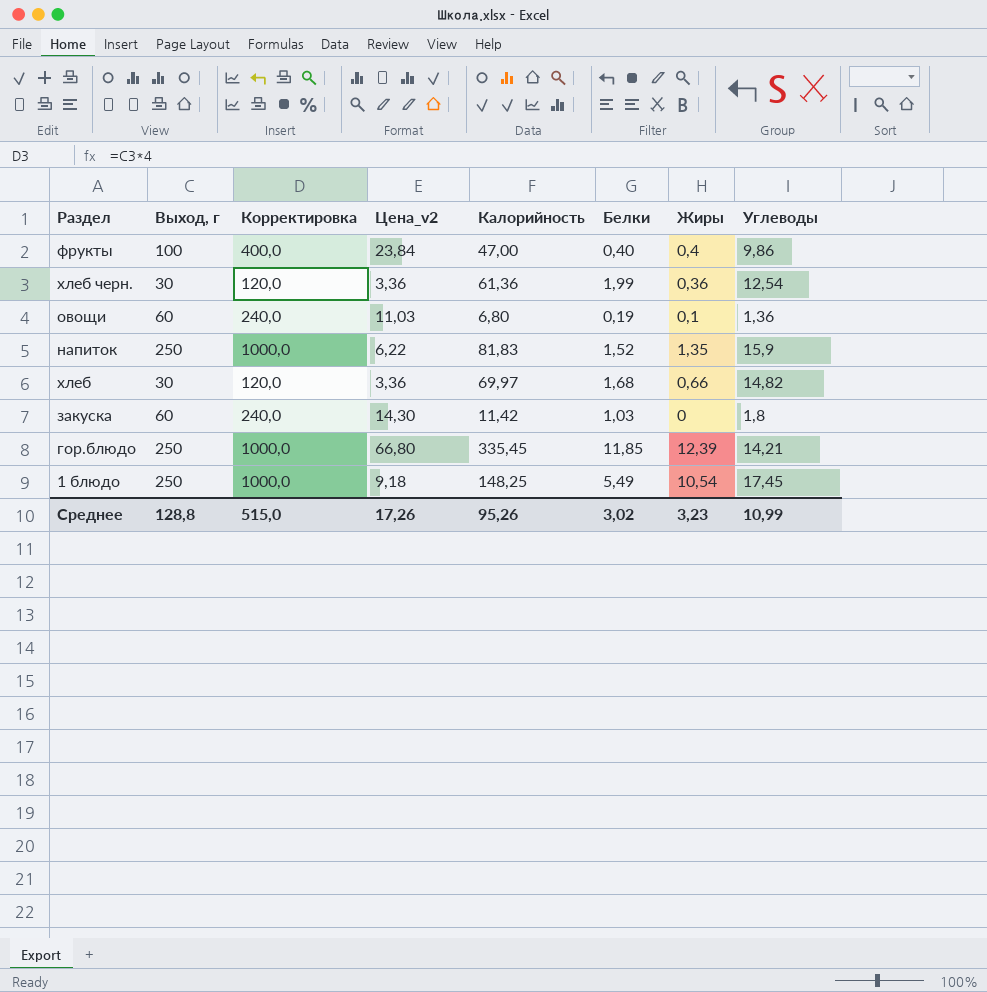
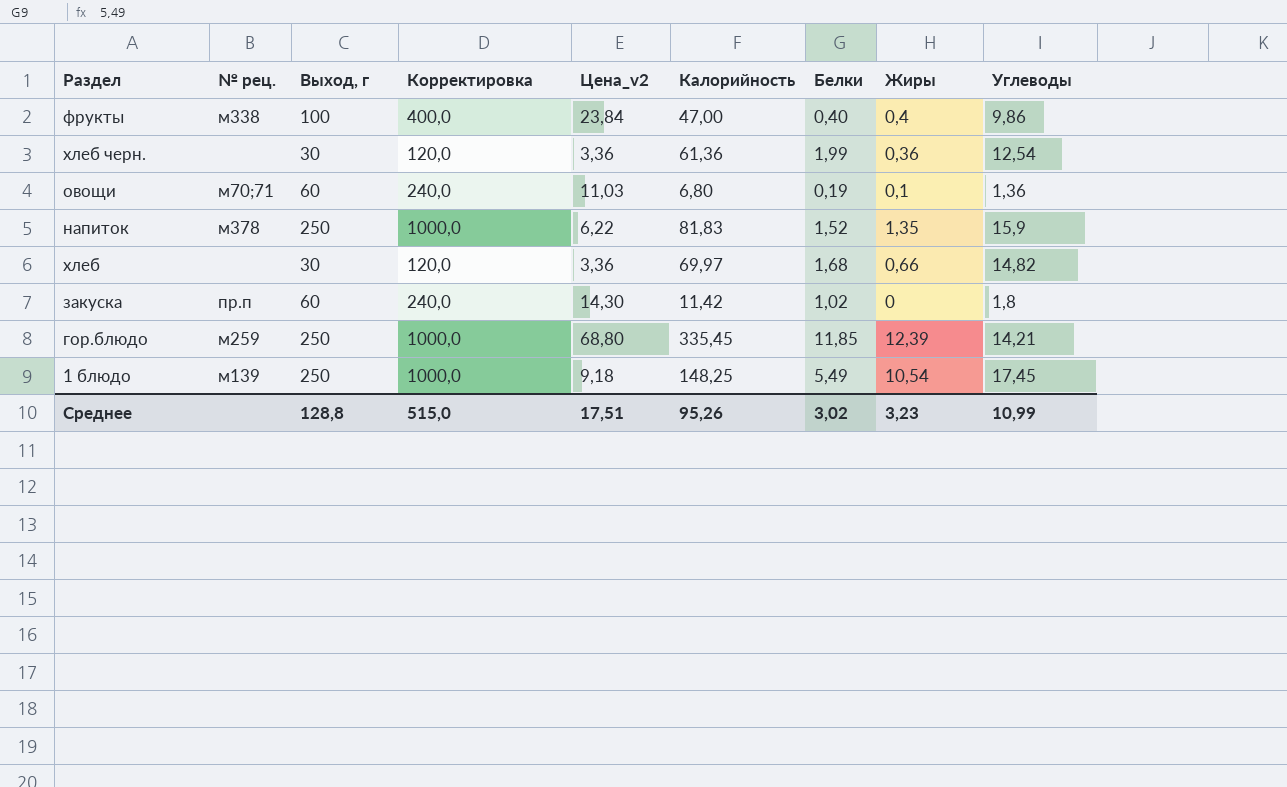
column № рец. | position: none -> 2
закуска | Белки: 1,03 -> 1,02
гор.блюдо | Цена_v2: 66,80 -> 68,80
Среднее | Цена_v2: 17,26 -> 17,51

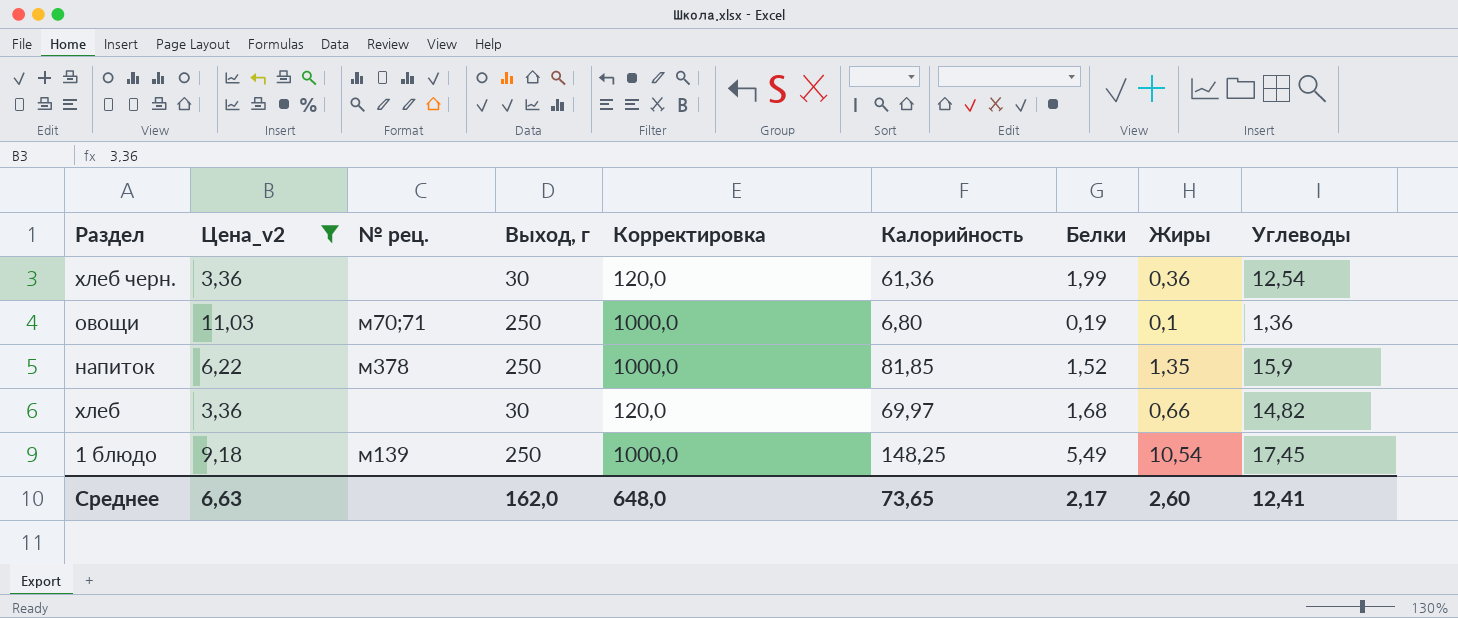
filter: none -> Цена_v2 <= 11,03
column Цена_v2 | position: 5 -> 2
овощи | Выход, г: 60 -> 250
овощи | Корректировка: 240,0 -> 1000,0
напиток | Калорийность: 81,83 -> 81,85
Среднее | Цена_v2: 17,51 -> 6,63
Среднее | Выход, г: 128,8 -> 162,0
Среднее | Корректировка: 515,0 -> 648,0
Среднее | Калорийность: 95,26 -> 73,65
Среднее | Белки: 3,02 -> 2,17
Среднее | Жиры: 3,23 -> 2,60
Среднее | Углеводы: 10,99 -> 12,41

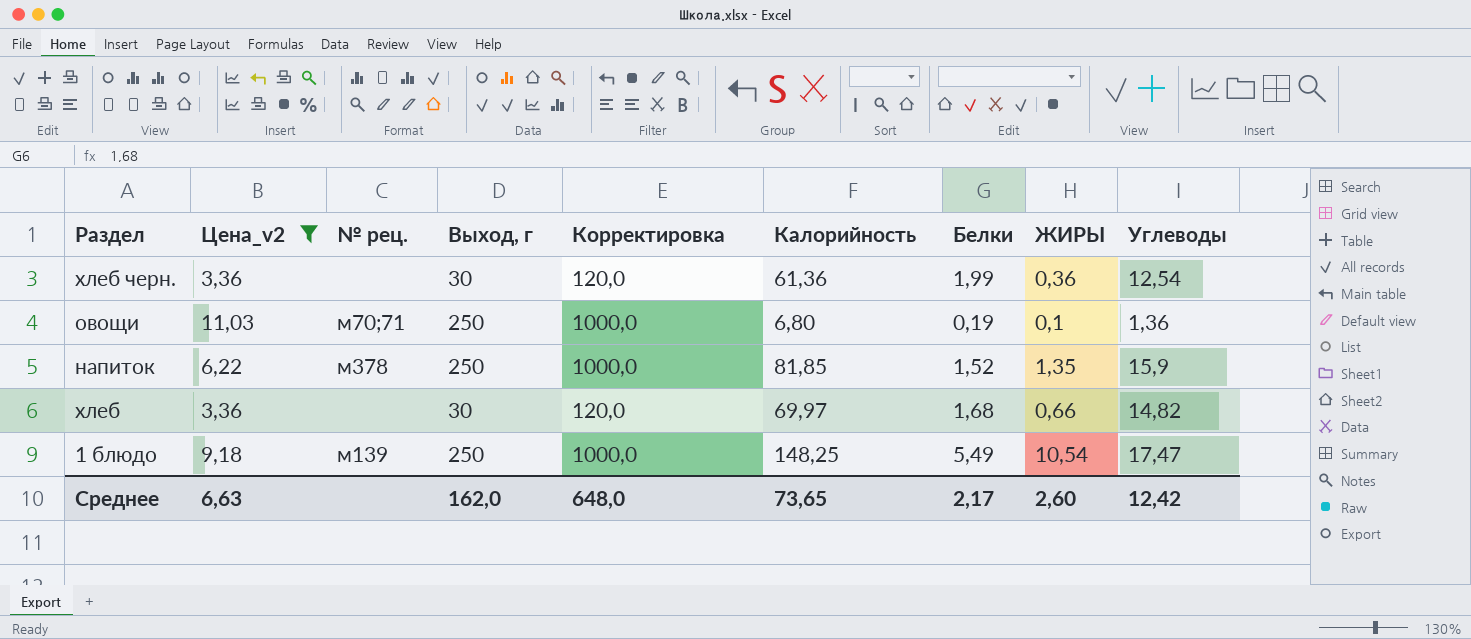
column name: Жиры -> ЖИРЫ
1 блюдо | Углеводы: 17,45 -> 17,47
Среднее | Углеводы: 12,41 -> 12,42

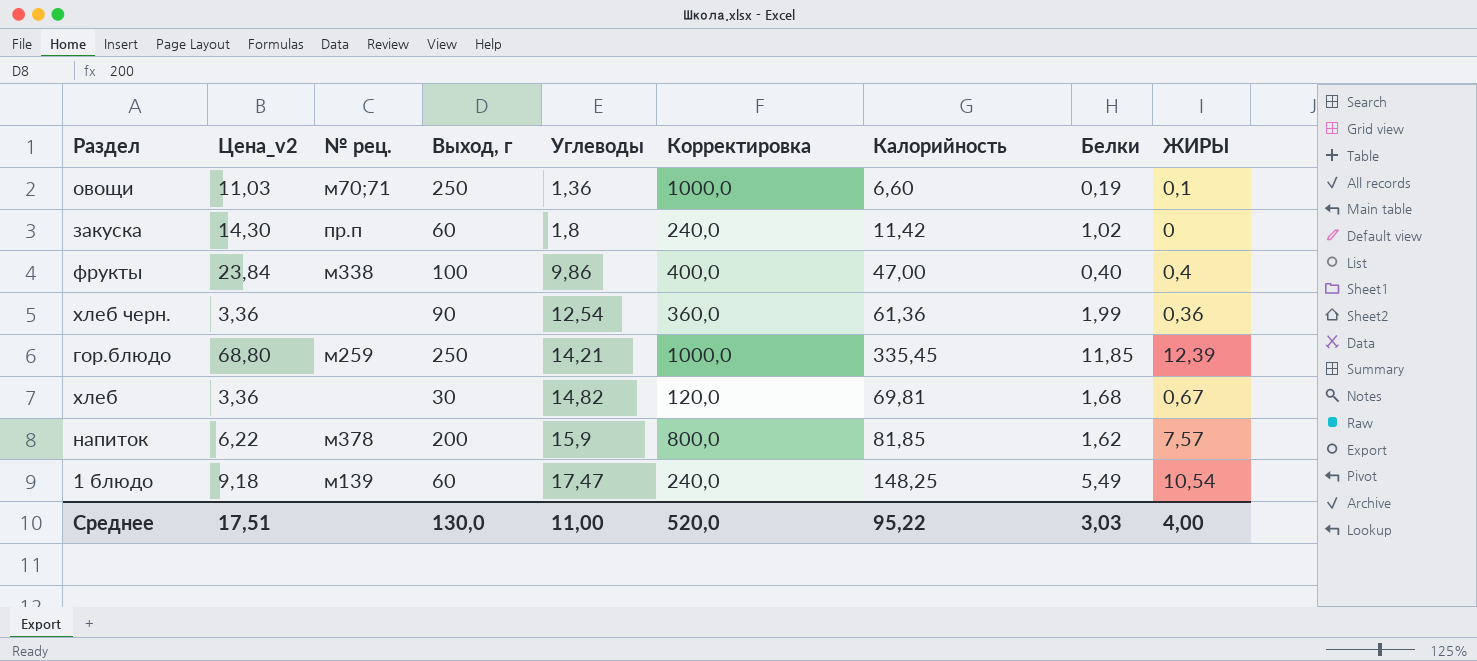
filter: Цена_v2 <= 11,03 -> none
row order: none -> Углеводы ascending
column Углеводы | position: 9 -> 5
овощи | Калорийность: 6,80 -> 6,60
хлеб черн. | Выход, г: 30 -> 90
хлеб черн. | Корректировка: 120,0 -> 360,0
хлеб | Калорийность: 69,97 -> 69,81
хлеб | ЖИРЫ: 0,66 -> 0,67
напиток | Выход, г: 250 -> 200
напиток | Корректировка: 1000,0 -> 800,0
напиток | Белки: 1,52 -> 1,62
напиток | ЖИРЫ: 1,35 -> 7,57
1 блюдо | Выход, г: 250 -> 60
1 блюдо | Корректировка: 1000,0 -> 240,0
Среднее | Цена_v2: 6,63 -> 17,51
Среднее | Выход, г: 162,0 -> 130,0
Среднее | Углеводы: 12,42 -> 11,00
Среднее | Корректировка: 648,0 -> 520,0
Среднее | Калорийность: 73,65 -> 95,22
Среднее | Белки: 2,17 -> 3,03
Среднее | ЖИРЫ: 2,60 -> 4,00

